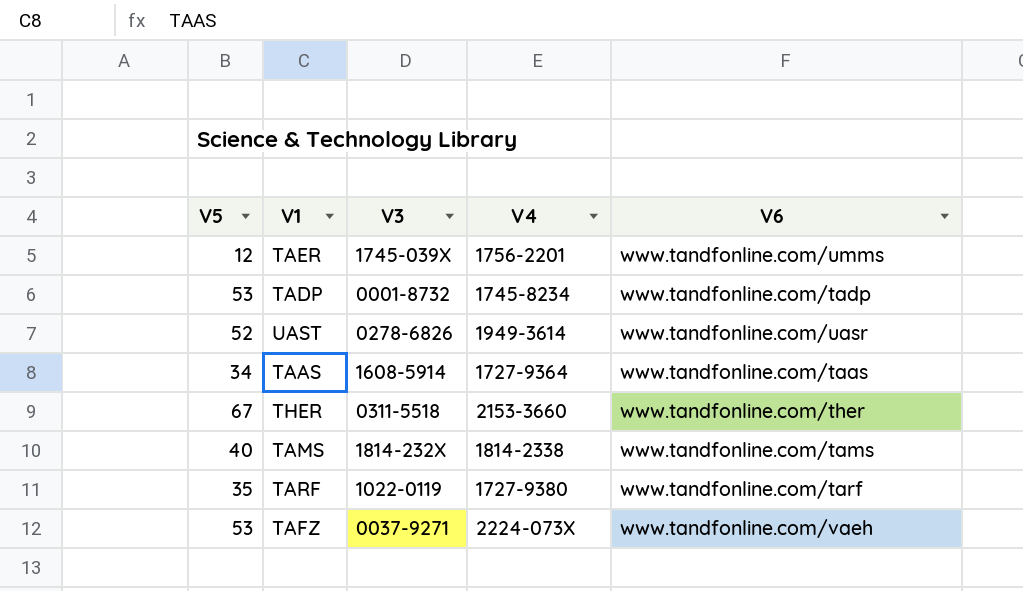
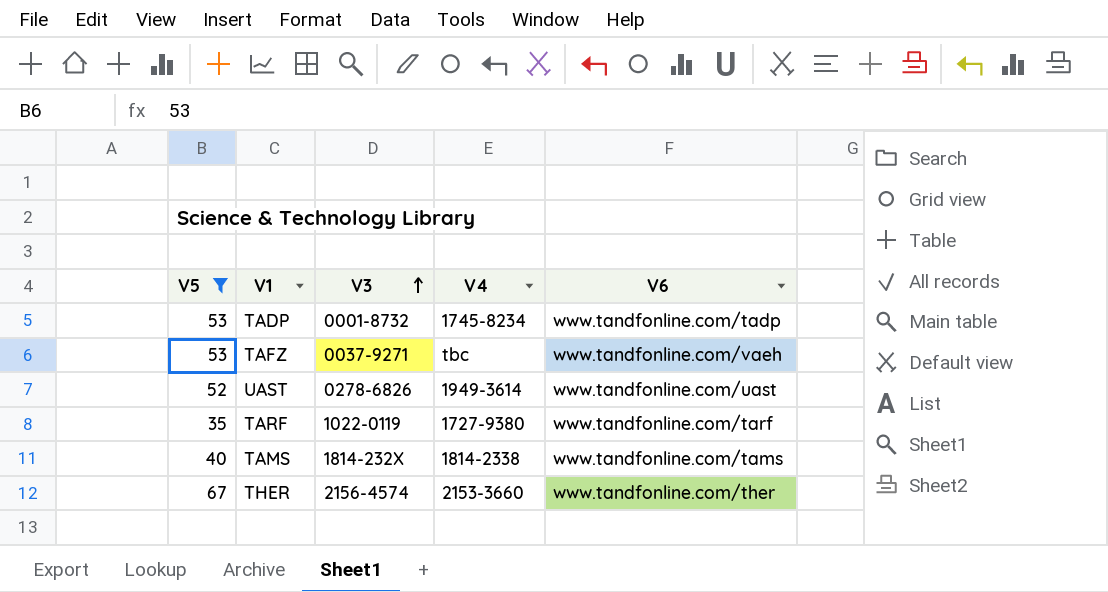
filter: none -> V5 >= 35
row order: none -> V3 ascending
TAFZ | V4: 2224-073X -> tbc
UAST | V6: www.tandfonline.com/uasr -> www.tandfonline.com/uast
THER | V3: 0311-5518 -> 2156-4574

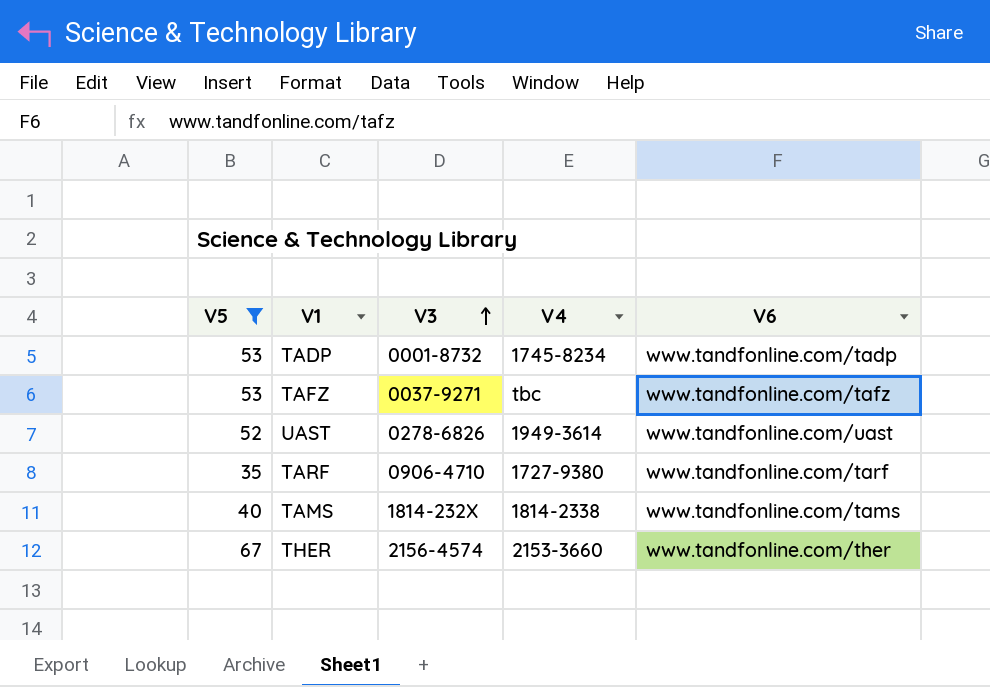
TAFZ | V6: www.tandfonline.com/vaeh -> www.tandfonline.com/tafz
TARF | V3: 1022-0119 -> 0906-4710

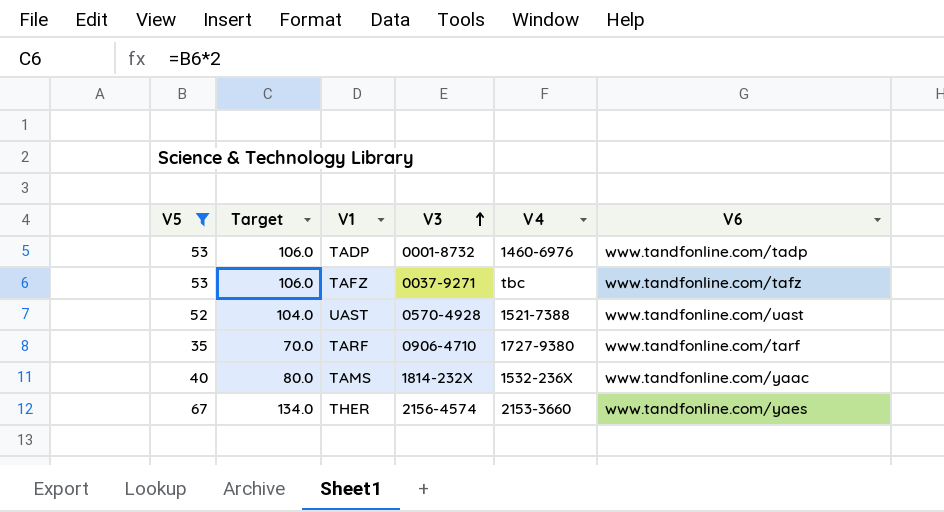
column Target | formula: none -> [V5] * 2
TADP | V4: 1745-8234 -> 1460-6976
UAST | V3: 0278-6826 -> 0570-4928
UAST | V4: 1949-3614 -> 1521-7388
TAMS | V4: 1814-2338 -> 1532-236X
TAMS | V6: www.tandfonline.com/tams -> www.tandfonline.com/yaac
THER | V6: www.tandfonline.com/ther -> www.tandfonline.com/yaes

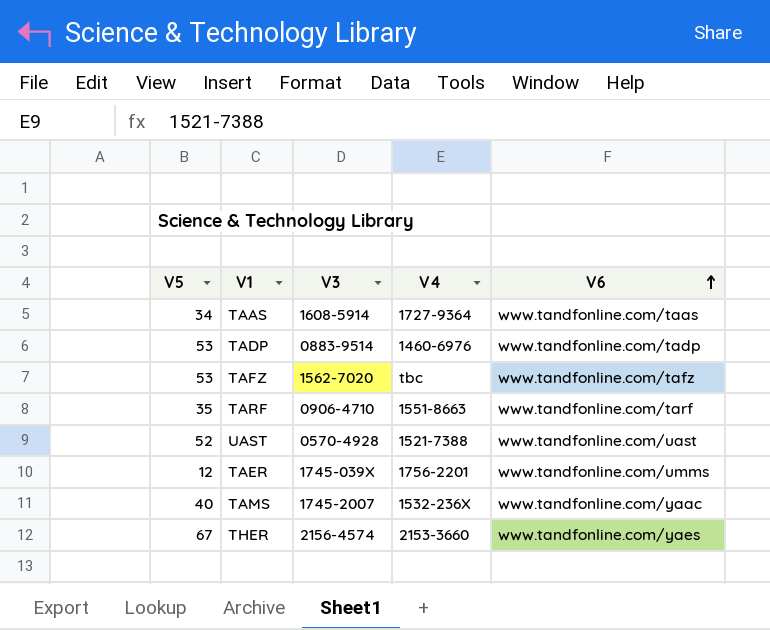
filter: V5 >= 35 -> none
row order: V3 ascending -> V6 ascending
column Target | formula: [V5] * 2 -> none
TADP | V3: 0001-8732 -> 0883-9514
TAFZ | V3: 0037-9271 -> 1562-7020
TARF | V4: 1727-9380 -> 1551-8663
TAMS | V3: 1814-232X -> 1745-2007

